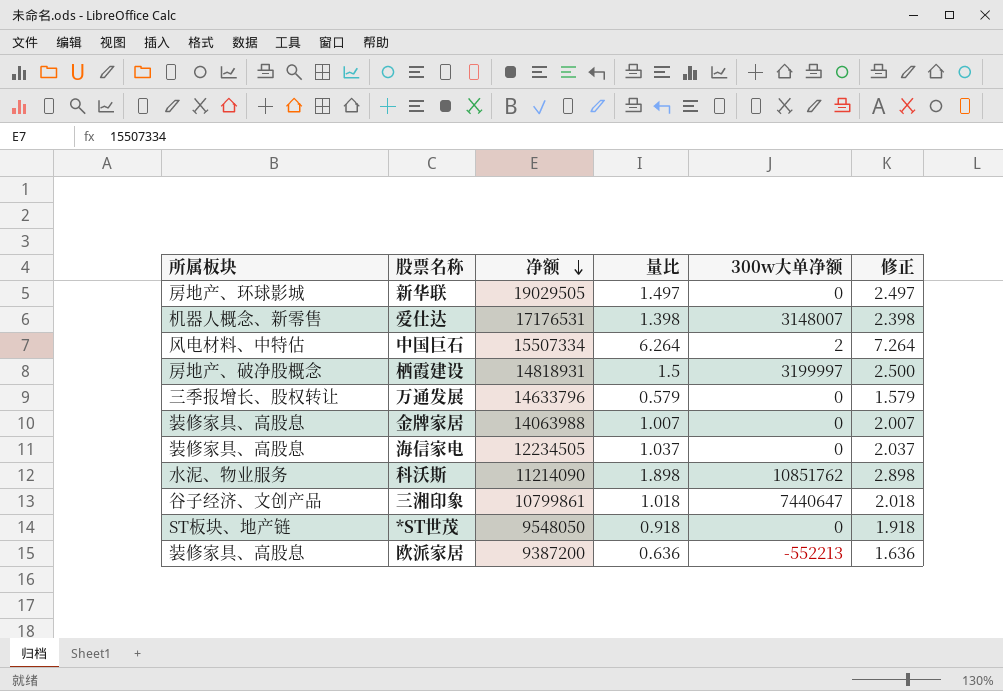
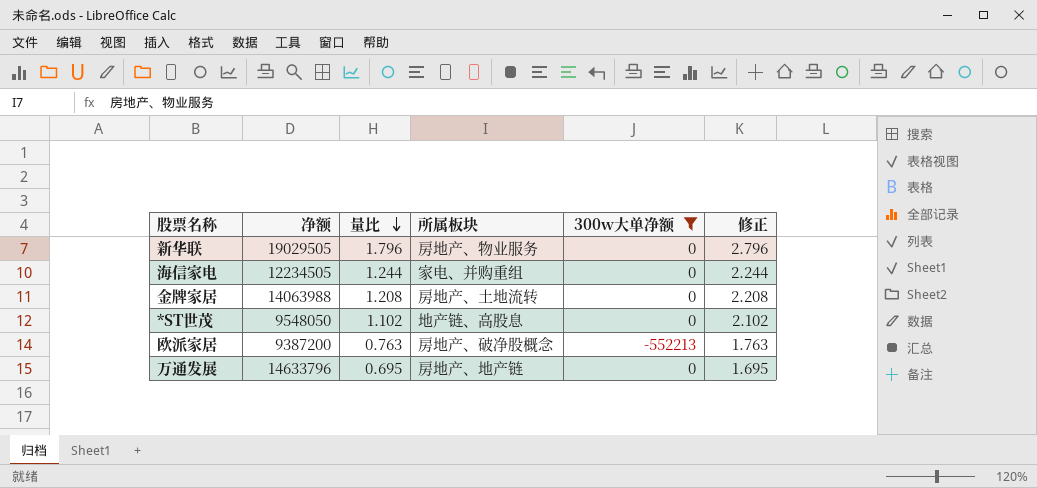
filter: none -> 300w大单净额 <= 0
row order: 净额 descending -> 量比 descending
column 所属板块 | position: 1 -> 4
新华联 | 量比: 1.497 -> 1.796
新华联 | 所属板块: 房地产、环球影城 -> 房地产、物业服务
新华联 | 修正: 2.497 -> 2.796
海信家电 | 量比: 1.037 -> 1.244
海信家电 | 所属板块: 装修家具、高股息 -> 家电、并购重组
海信家电 | 修正: 2.037 -> 2.244
金牌家居 | 量比: 1.007 -> 1.208
金牌家居 | 所属板块: 装修家具、高股息 -> 房地产、土地流转
金牌家居 | 修正: 2.007 -> 2.208
*ST世茂 | 量比: 0.918 -> 1.102
*ST世茂 | 所属板块: ST板块、地产链 -> 地产链、高股息
*ST世茂 | 修正: 1.918 -> 2.102
欧派家居 | 量比: 0.636 -> 0.763
欧派家居 | 所属板块: 装修家具、高股息 -> 房地产、破净股概念
欧派家居 | 修正: 1.636 -> 1.763
万通发展 | 量比: 0.579 -> 0.695
万通发展 | 所属板块: 三季报增长、股权转让 -> 房地产、地产链
万通发展 | 修正: 1.579 -> 1.695

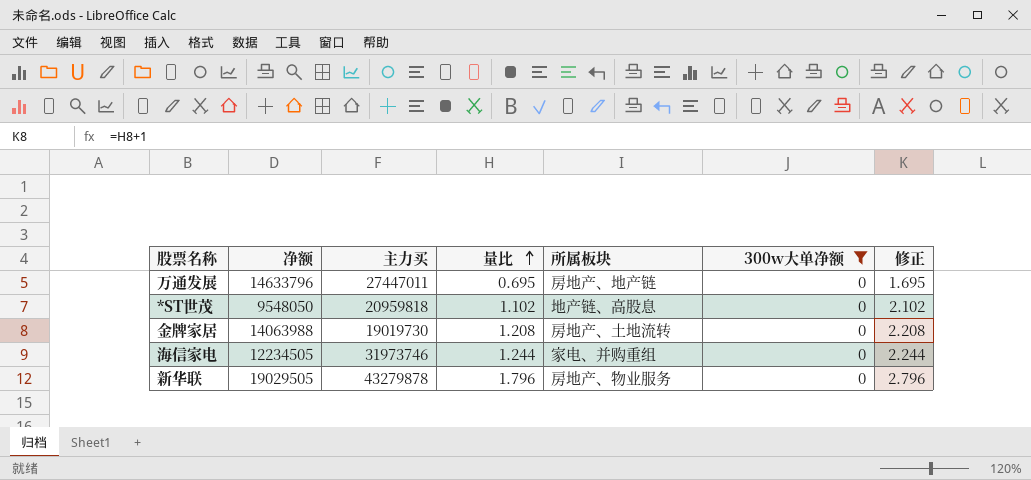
row order: 量比 descending -> 量比 ascending
column 主力买 | position: none -> 3
row 欧派家居: 9387200 | 0.763 | 房地产、破净股概念 | -552213 | 1.763 -> none

